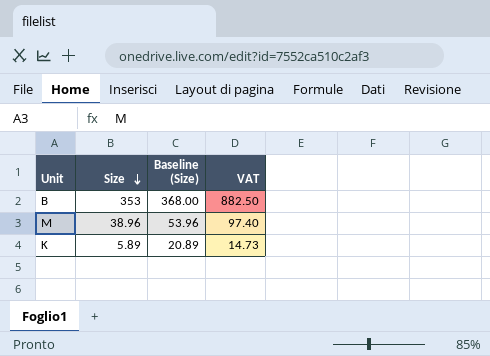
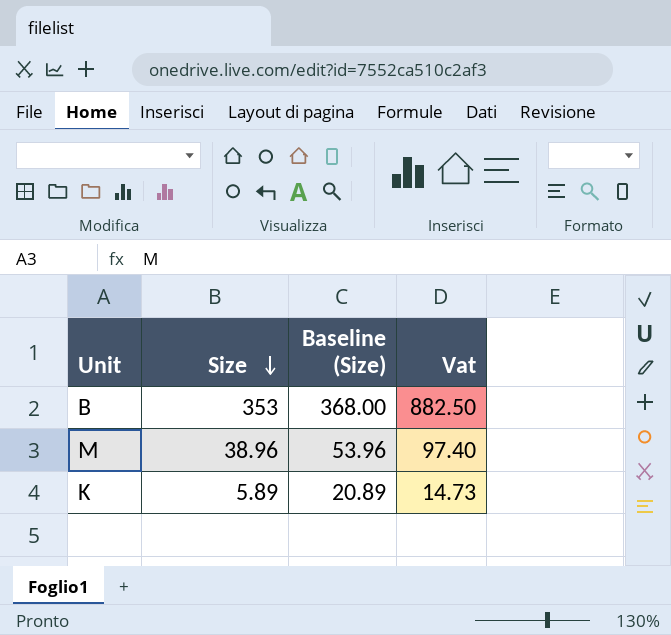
column name: VAT -> Vat

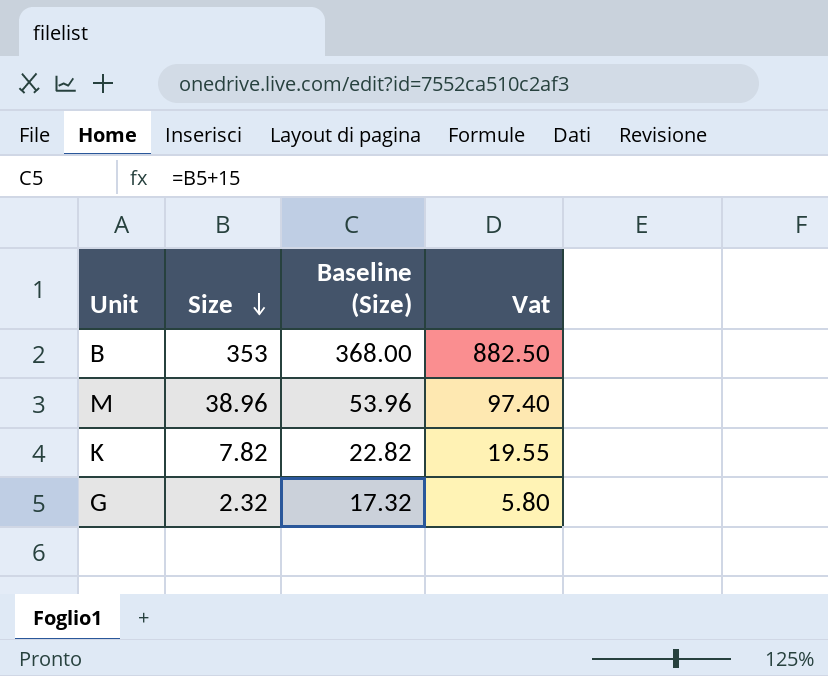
K | Size: 5.89 -> 7.82
K | Baseline (Size): 20.89 -> 22.82
K | Vat: 14.73 -> 19.55
row G: none -> 2.32 | 17.32 | 5.80

